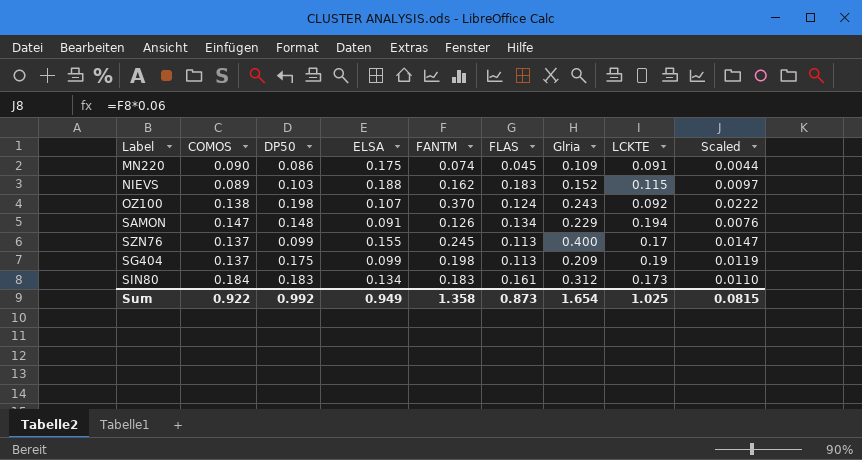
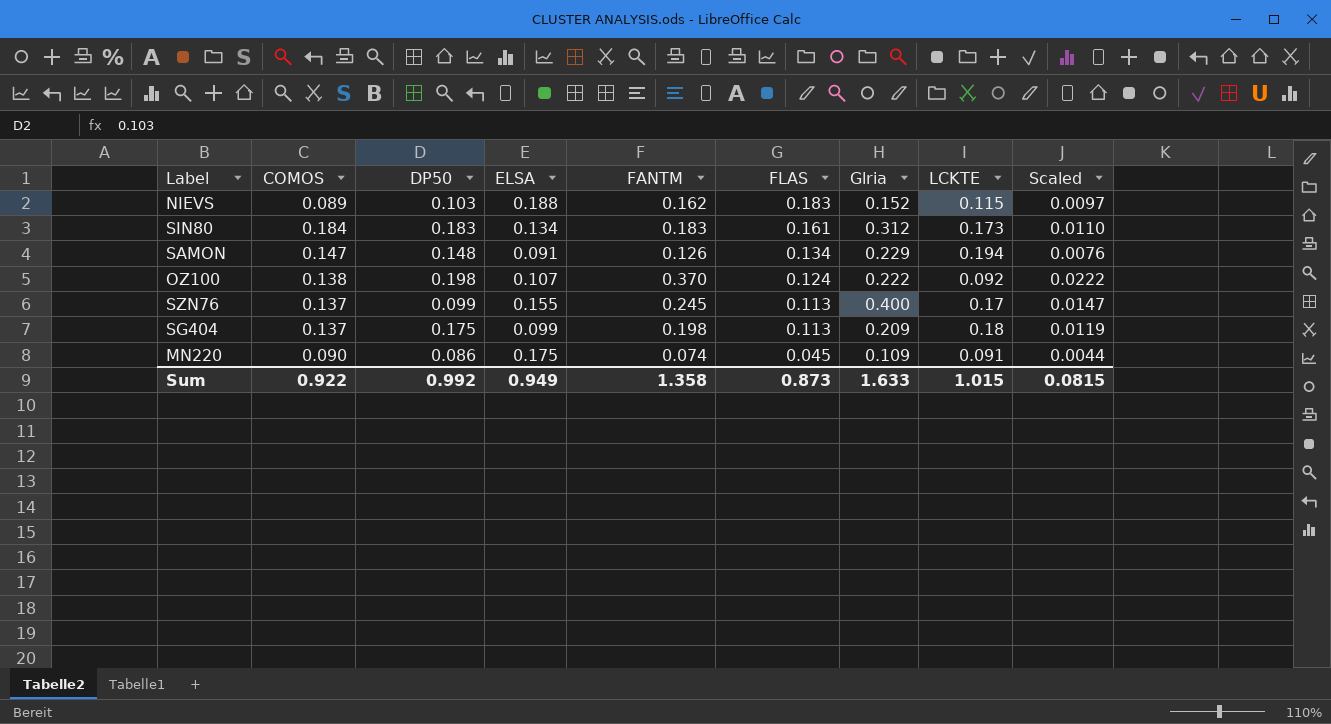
row order: none -> FLAS descending
OZ100 | Glria: 0.243 -> 0.222
SG404 | LCKTE: 0.19 -> 0.18
Sum | Glria: 1.654 -> 1.633
Sum | LCKTE: 1.025 -> 1.015

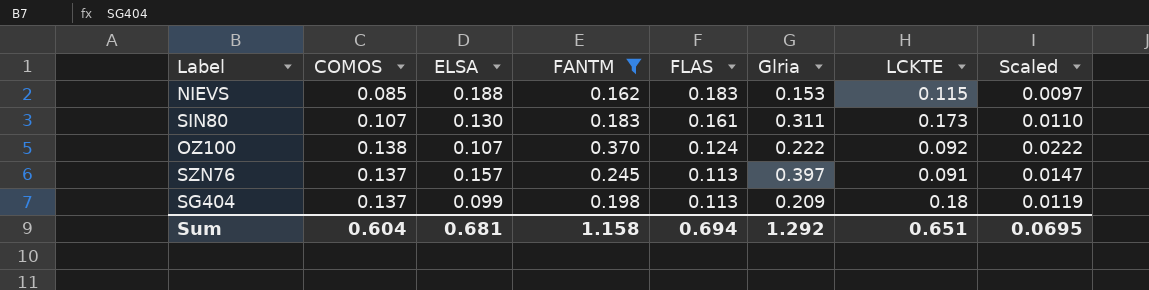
filter: none -> FANTM >= 0.162
column DP50 | position: 3 -> none
NIEVS | COMOS: 0.089 -> 0.085
NIEVS | Glria: 0.152 -> 0.153
SIN80 | COMOS: 0.184 -> 0.107
SIN80 | ELSA: 0.134 -> 0.130
SIN80 | Glria: 0.312 -> 0.311
SZN76 | ELSA: 0.155 -> 0.157
SZN76 | Glria: 0.400 -> 0.397
SZN76 | LCKTE: 0.17 -> 0.091
Sum | COMOS: 0.922 -> 0.604
Sum | ELSA: 0.949 -> 0.681
Sum | FANTM: 1.358 -> 1.158
Sum | FLAS: 0.873 -> 0.694
Sum | Glria: 1.633 -> 1.292
Sum | LCKTE: 1.015 -> 0.651
Sum | Scaled: 0.0815 -> 0.0695

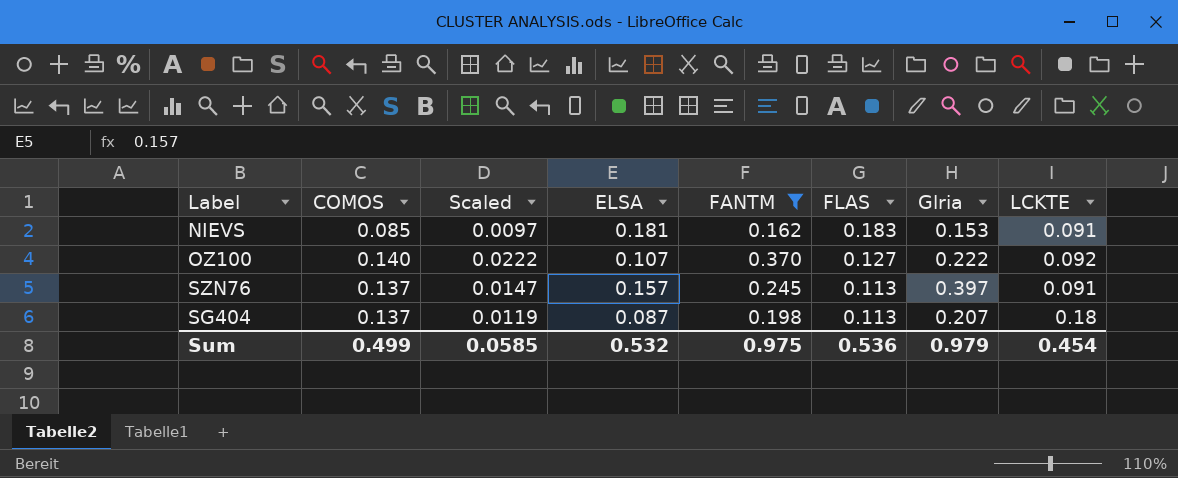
column Scaled | position: 8 -> 3
row SIN80: 0.107 | 0.130 | 0.183 | 0.161 | 0.311 | 0.173 | 0.0110 -> none
NIEVS | ELSA: 0.188 -> 0.181
NIEVS | LCKTE: 0.115 -> 0.091
OZ100 | COMOS: 0.138 -> 0.140
OZ100 | FLAS: 0.124 -> 0.127
SG404 | ELSA: 0.099 -> 0.087
SG404 | Glria: 0.209 -> 0.207
Sum | COMOS: 0.604 -> 0.499
Sum | Scaled: 0.0695 -> 0.0585
Sum | ELSA: 0.681 -> 0.532
Sum | FANTM: 1.158 -> 0.975
Sum | FLAS: 0.694 -> 0.536
Sum | Glria: 1.292 -> 0.979
Sum | LCKTE: 0.651 -> 0.454

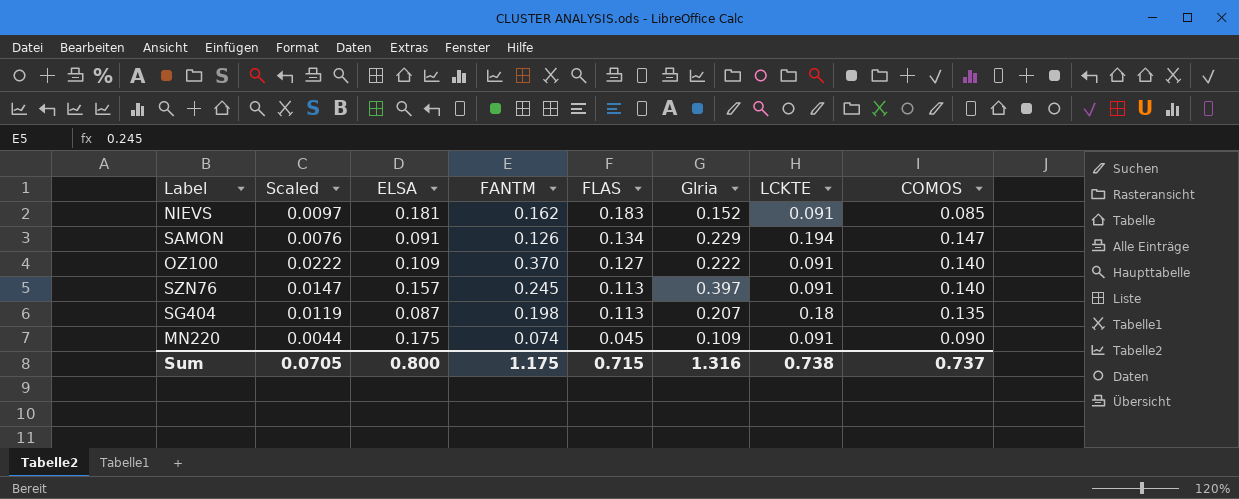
filter: FANTM >= 0.162 -> none
column COMOS | position: 2 -> 8
NIEVS | Glria: 0.153 -> 0.152
OZ100 | ELSA: 0.107 -> 0.109
OZ100 | LCKTE: 0.092 -> 0.091
SZN76 | COMOS: 0.137 -> 0.140
SG404 | COMOS: 0.137 -> 0.135
Sum | Scaled: 0.0585 -> 0.0705
Sum | ELSA: 0.532 -> 0.800
Sum | FANTM: 0.975 -> 1.175
Sum | FLAS: 0.536 -> 0.715
Sum | Glria: 0.979 -> 1.316
Sum | LCKTE: 0.454 -> 0.738
Sum | COMOS: 0.499 -> 0.737

